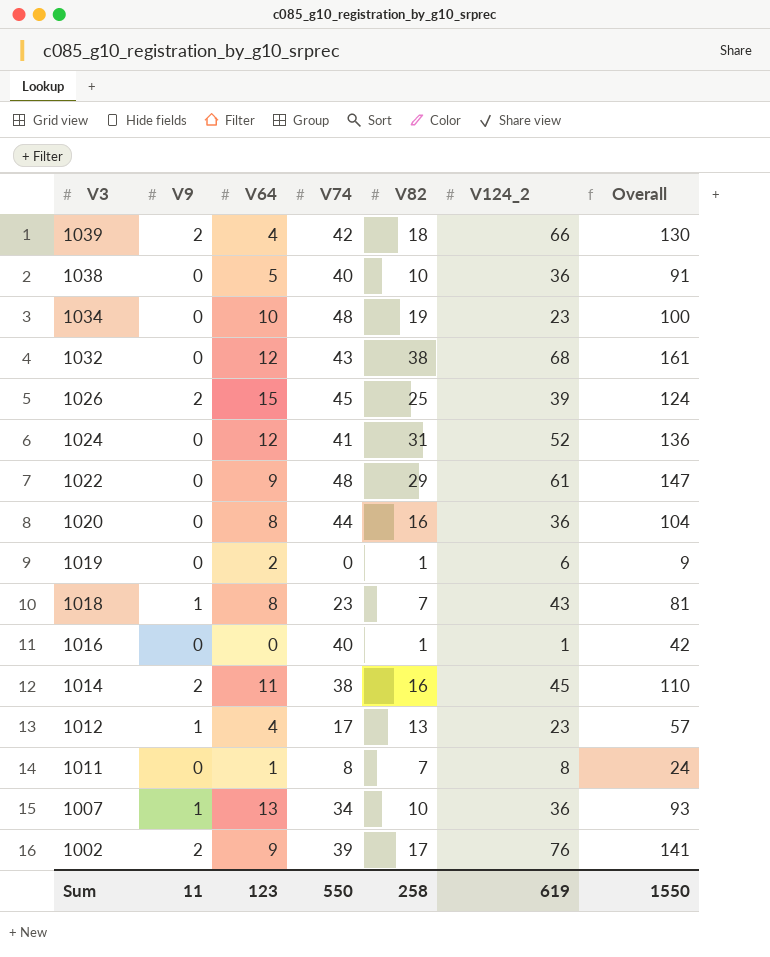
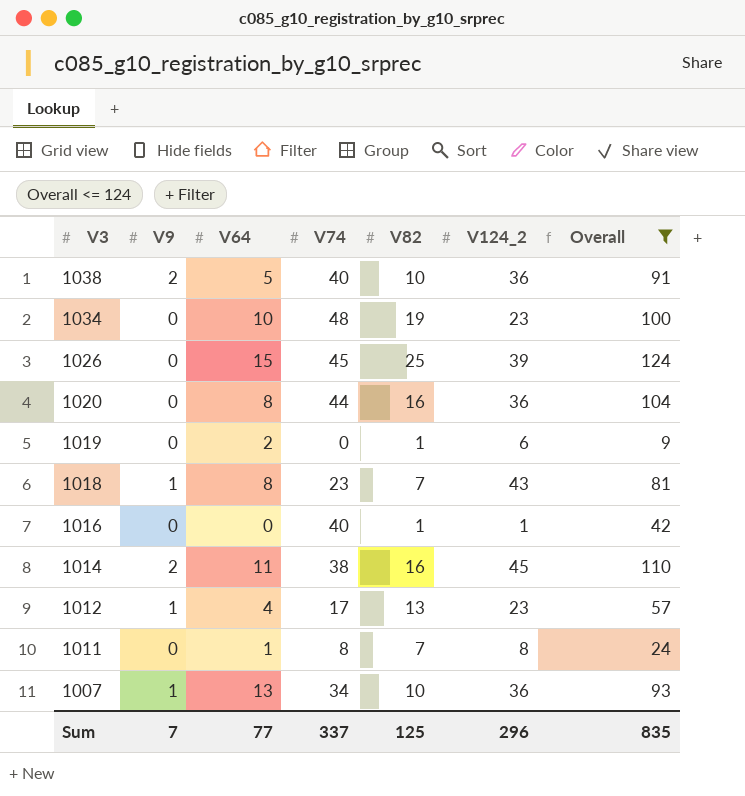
filter: none -> Overall <= 124
1038 | V9: 0 -> 2
1026 | V9: 2 -> 0
Sum | V9: 11 -> 7
Sum | V64: 123 -> 77
Sum | V74: 550 -> 337
Sum | V82: 258 -> 125
Sum | V124_2: 619 -> 296
Sum | Overall: 1550 -> 835

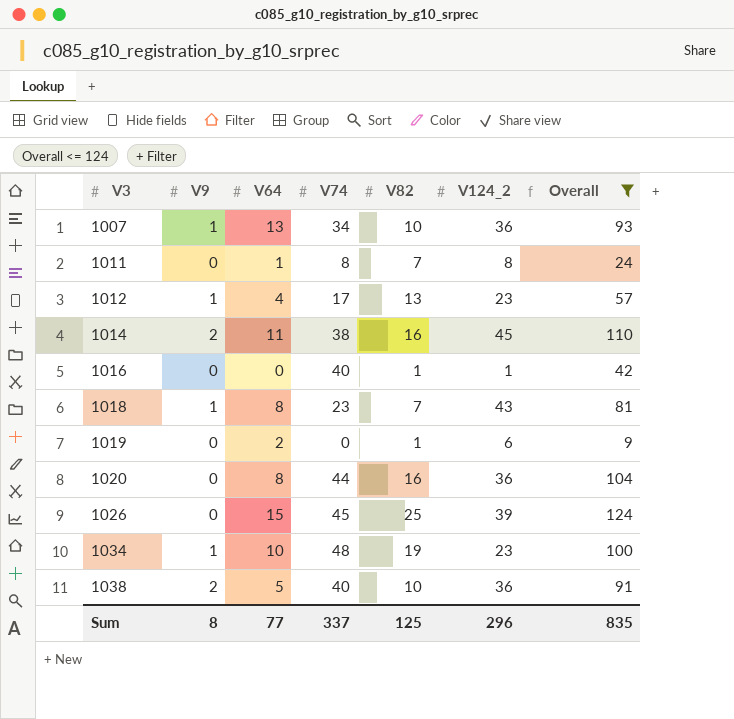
row order: V3 descending -> V3 ascending
1034 | V9: 0 -> 1
Sum | V9: 7 -> 8

